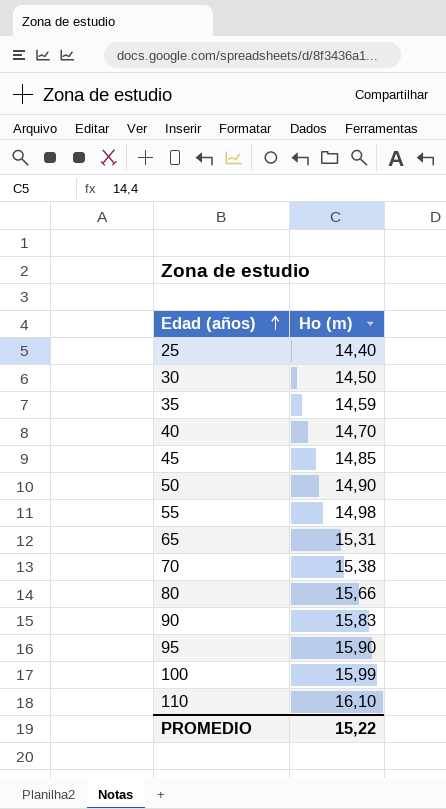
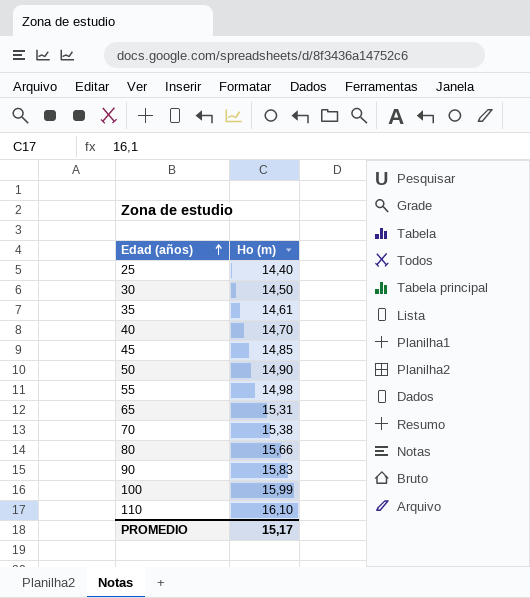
row 95: 15,90 -> none
35 | Ho (m): 14,59 -> 14,61
PROMEDIO | Ho (m): 15,22 -> 15,17

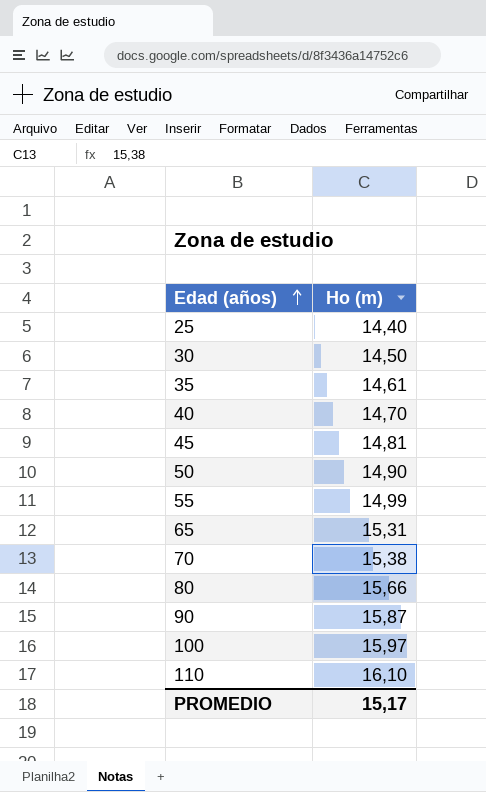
45 | Ho (m): 14,85 -> 14,81
55 | Ho (m): 14,98 -> 14,99
90 | Ho (m): 15,83 -> 15,87
100 | Ho (m): 15,99 -> 15,97

